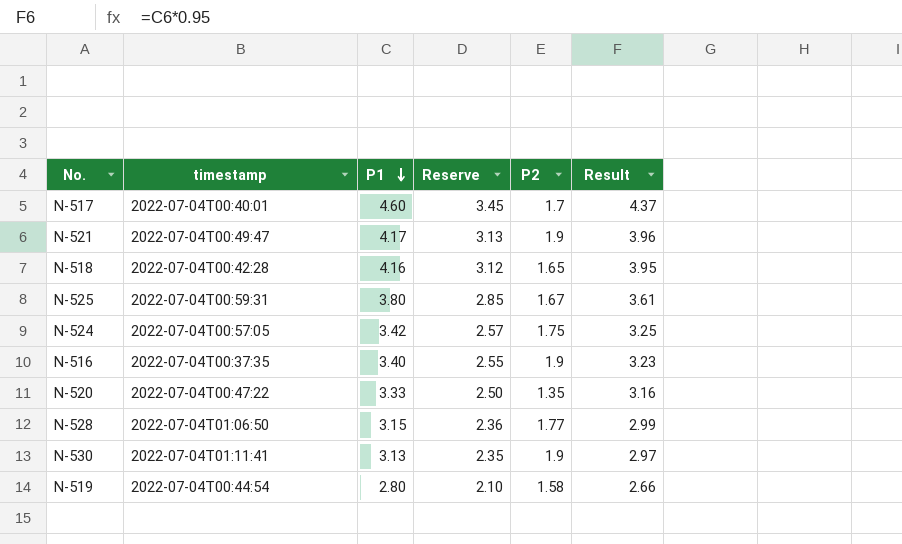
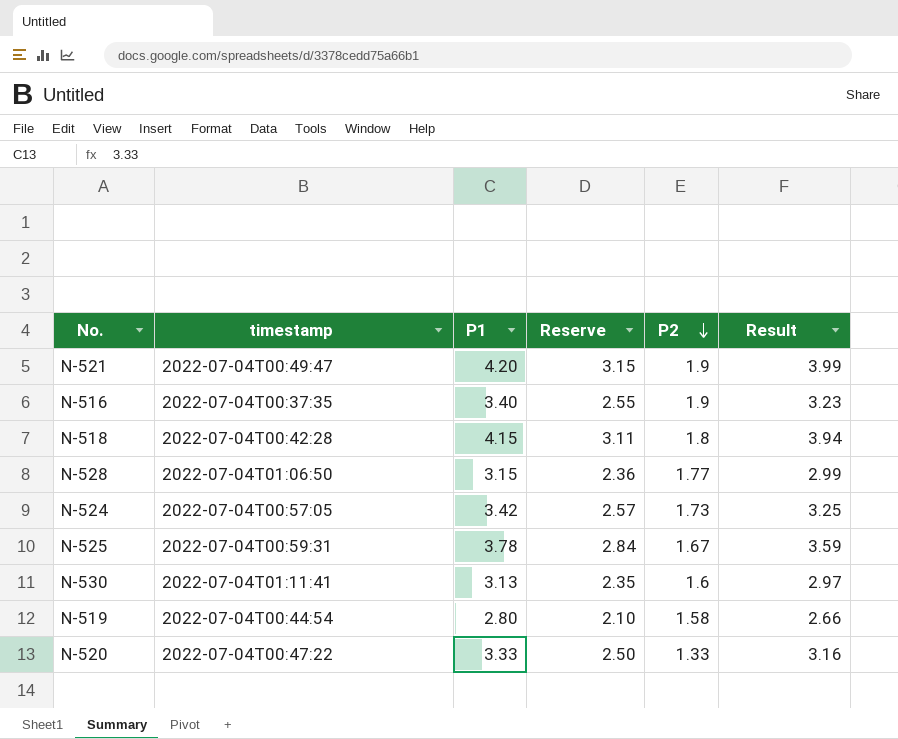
row order: P1 descending -> P2 descending
row N-517: 2022-07-04T00:40:01 | 4.60 | 3.45 | 1.7 | 4.37 -> none
N-521 | P1: 4.17 -> 4.20
N-521 | Reserve: 3.13 -> 3.15
N-521 | Result: 3.96 -> 3.99
N-518 | P1: 4.16 -> 4.15
N-518 | Reserve: 3.12 -> 3.11
N-518 | P2: 1.65 -> 1.8
N-518 | Result: 3.95 -> 3.94
N-524 | P2: 1.75 -> 1.73
N-525 | P1: 3.80 -> 3.78
N-525 | Reserve: 2.85 -> 2.84
N-525 | Result: 3.61 -> 3.59
N-530 | P2: 1.9 -> 1.6
N-520 | P2: 1.35 -> 1.33

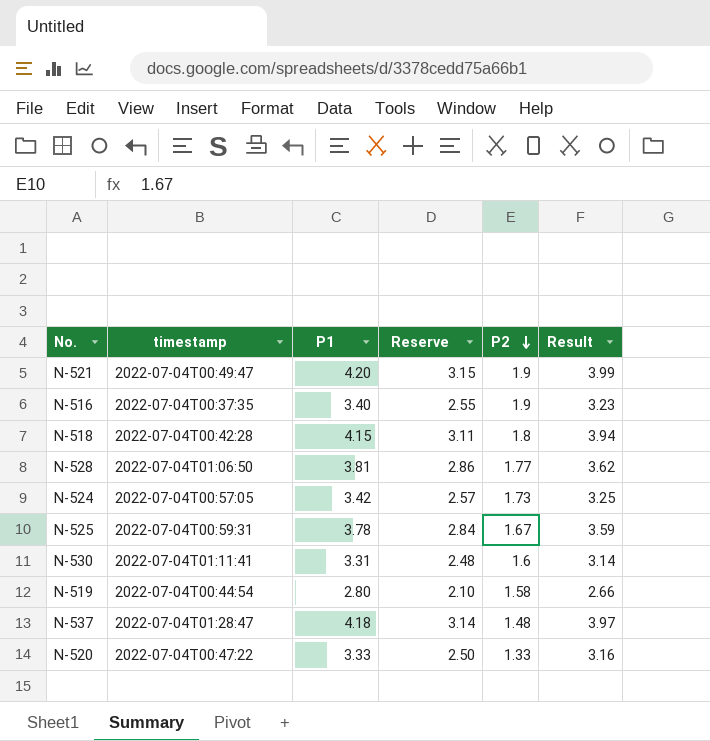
N-528 | P1: 3.15 -> 3.81
N-528 | Reserve: 2.36 -> 2.86
N-528 | Result: 2.99 -> 3.62
N-530 | P1: 3.13 -> 3.31
N-530 | Reserve: 2.35 -> 2.48
N-530 | Result: 2.97 -> 3.14
row N-537: none -> 2022-07-04T01:28:47 | 4.18 | 3.14 | 1.48 | 3.97

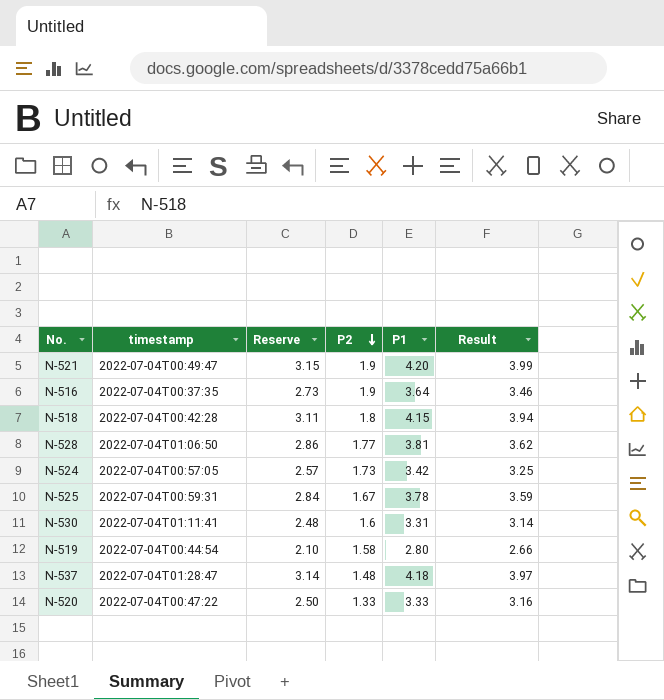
column P1 | position: 3 -> 5
N-516 | Reserve: 2.55 -> 2.73
N-516 | P1: 3.40 -> 3.64
N-516 | Result: 3.23 -> 3.46

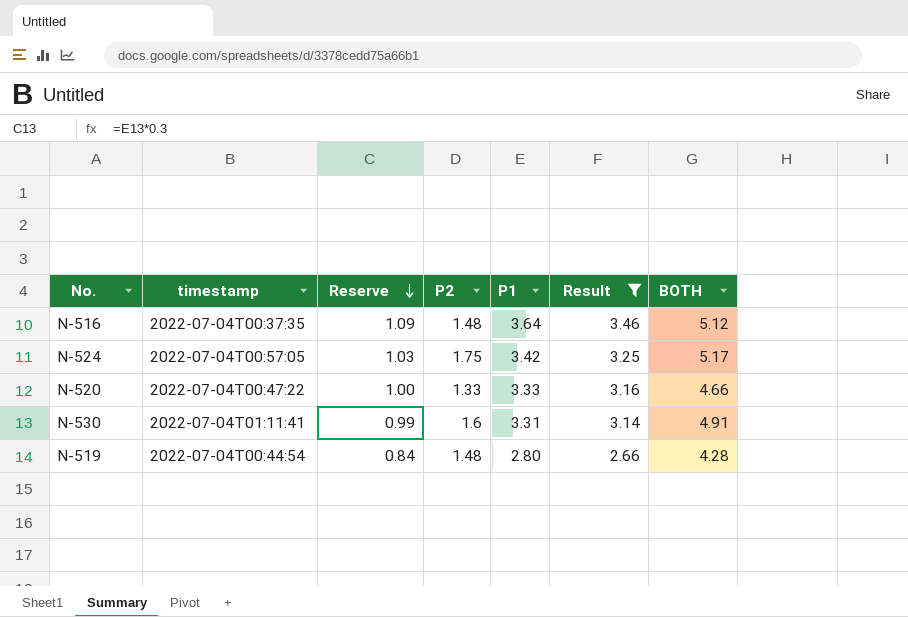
filter: none -> Result <= 3.46
row order: P2 descending -> Reserve descending
column Reserve | formula: [P1] * 0.75 -> [P1] * 0.3
column BOTH | formula: none -> [P2] + [P1]
N-516 | P2: 1.9 -> 1.48
N-524 | P2: 1.73 -> 1.75
N-519 | P2: 1.58 -> 1.48

